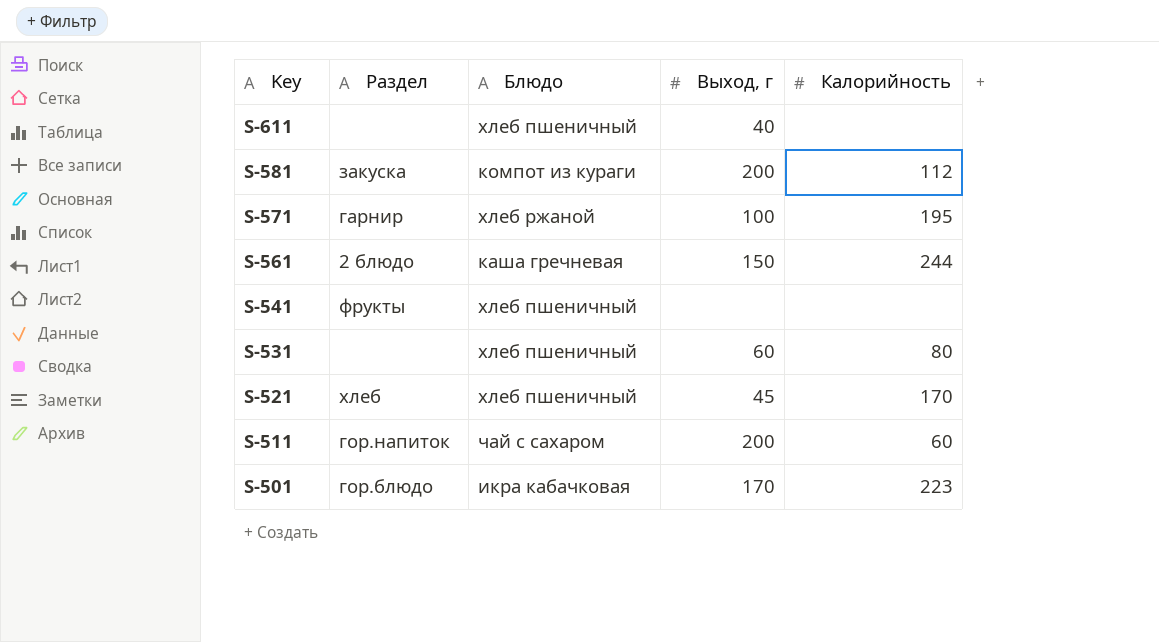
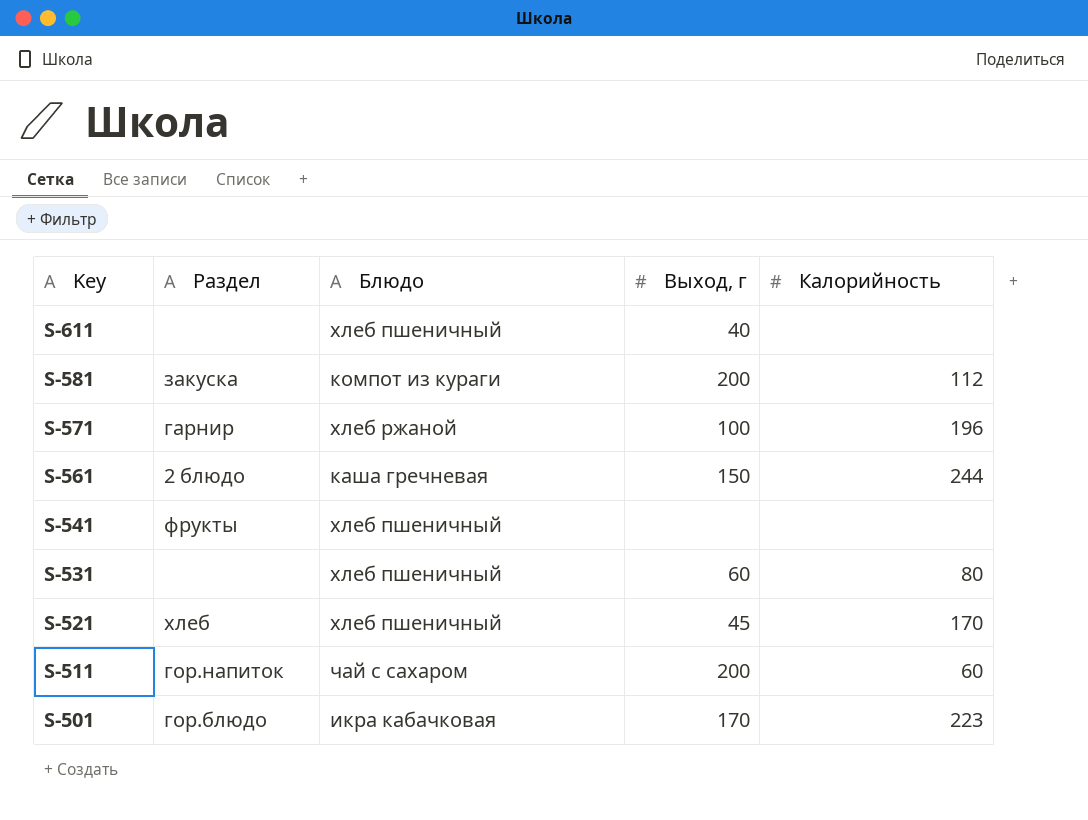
S-571 | Калорийность: 195 -> 196

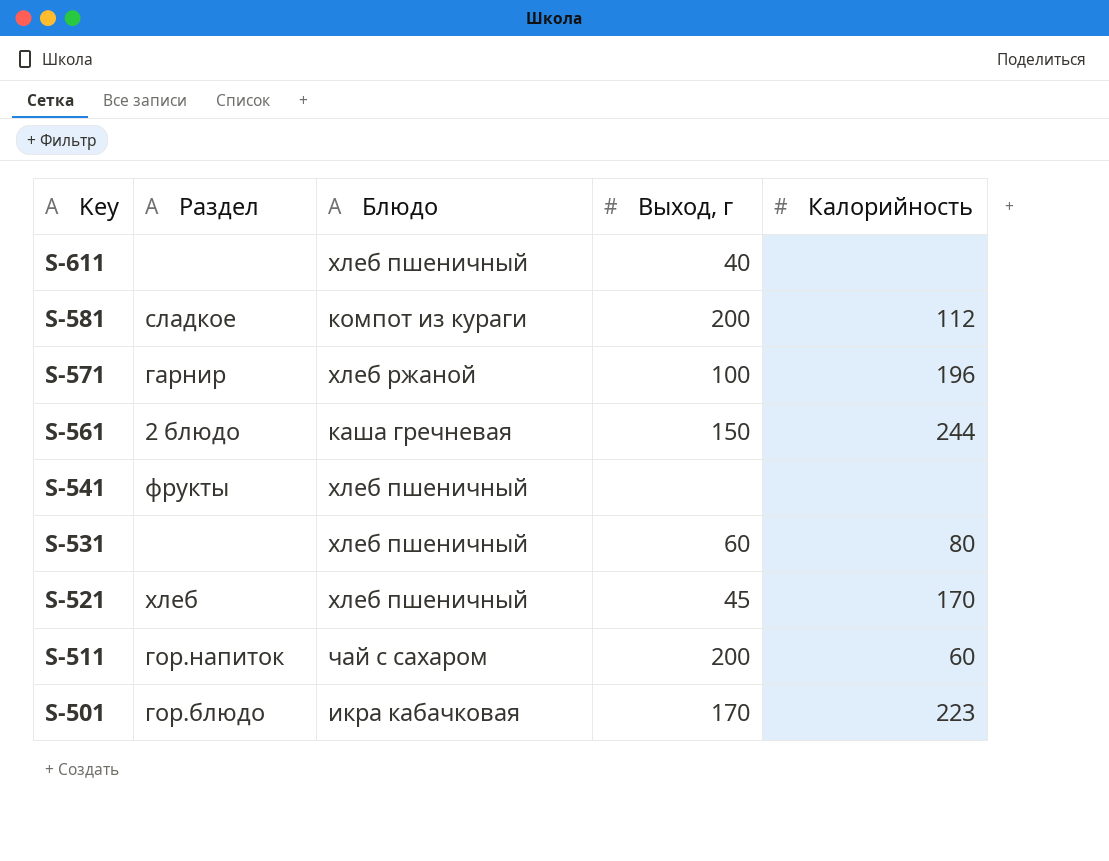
S-581 | Раздел: закуска -> сладкое

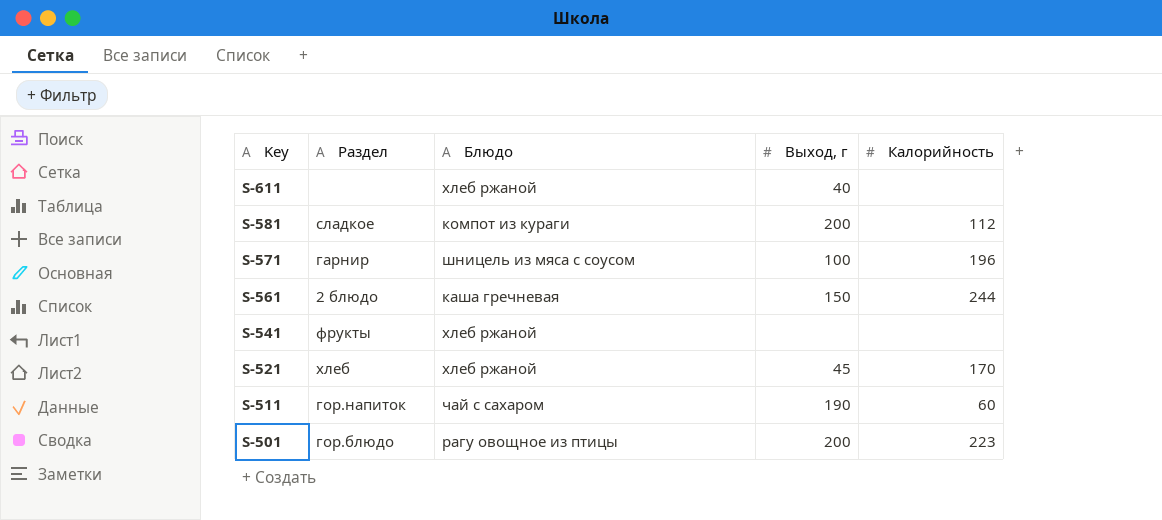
row S-531: none | хлеб пшеничный | 60 | 80 -> none
S-611 | Блюдо: хлеб пшеничный -> хлеб ржаной
S-571 | Блюдо: хлеб ржаной -> шницель из мяса с соусом
S-541 | Блюдо: хлеб пшеничный -> хлеб ржаной
S-521 | Блюдо: хлеб пшеничный -> хлеб ржаной
S-511 | Выход, г: 200 -> 190
S-501 | Блюдо: икра кабачковая -> рагу овощное из птицы
S-501 | Выход, г: 170 -> 200

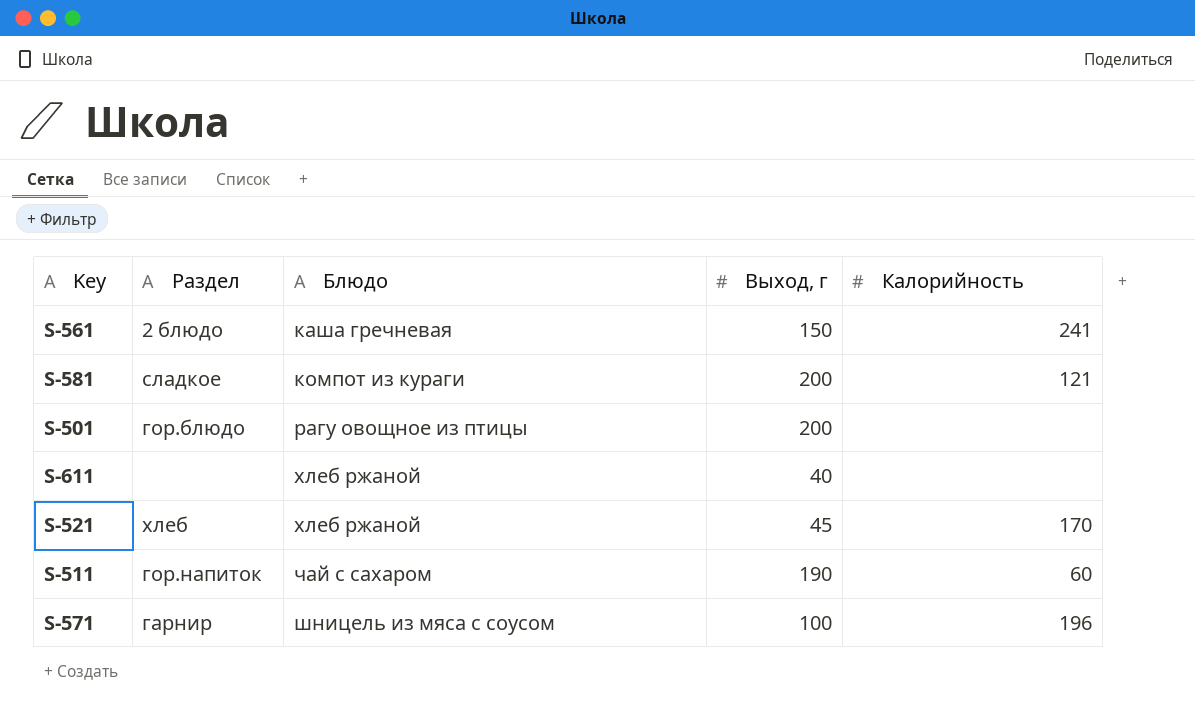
row order: Key descending -> Блюдо ascending
row S-541: фрукты | хлеб ржаной | none | none -> none
S-561 | Калорийность: 244 -> 241
S-581 | Калорийность: 112 -> 121
S-501 | Калорийность: 223 -> none

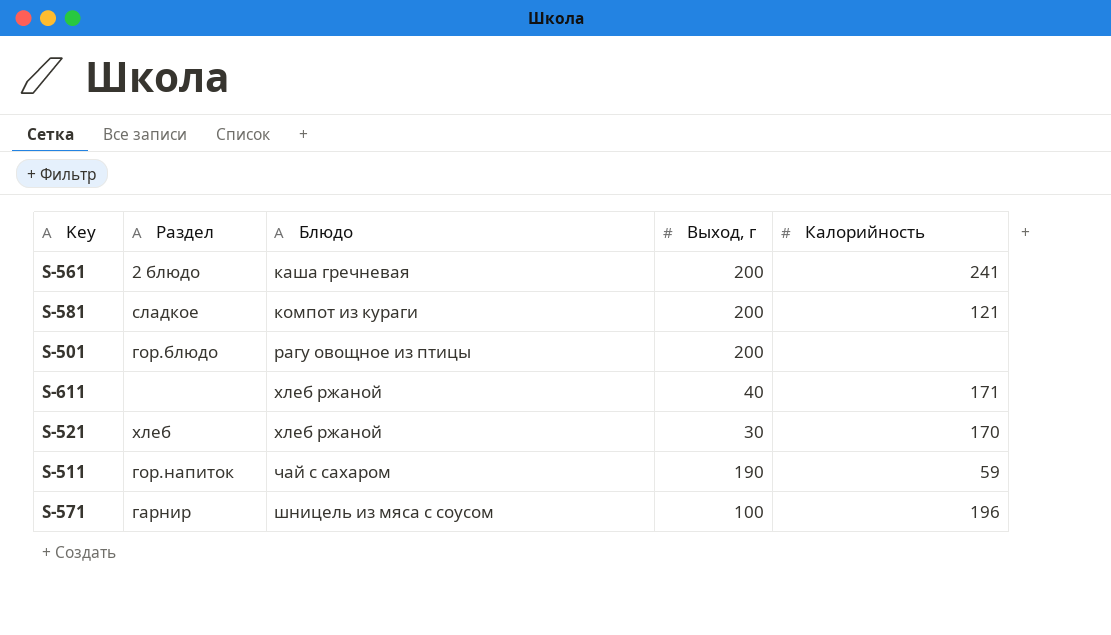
S-561 | Выход, г: 150 -> 200
S-611 | Калорийность: none -> 171
S-521 | Выход, г: 45 -> 30
S-511 | Калорийность: 60 -> 59

